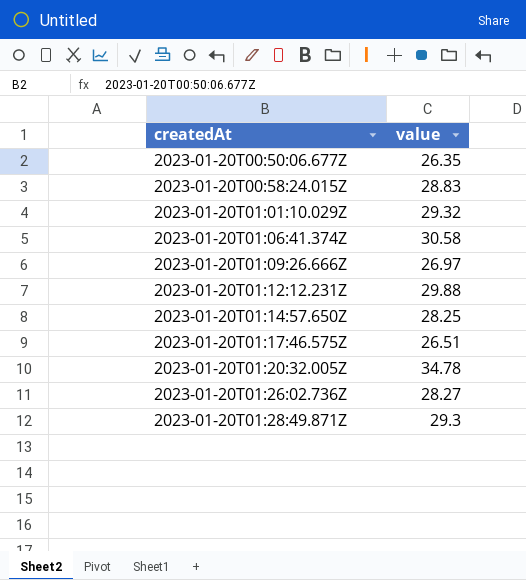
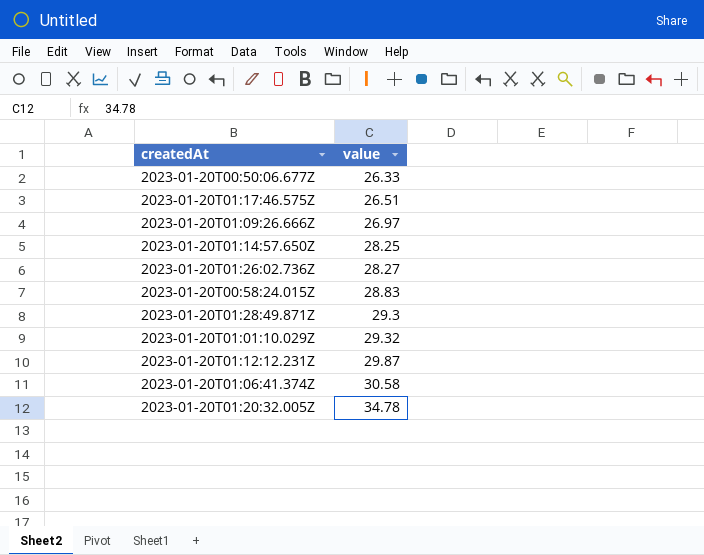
row order: createdAt ascending -> value ascending
2023-01-20T00:50:06.677Z | value: 26.35 -> 26.33
2023-01-20T01:12:12.231Z | value: 29.88 -> 29.87

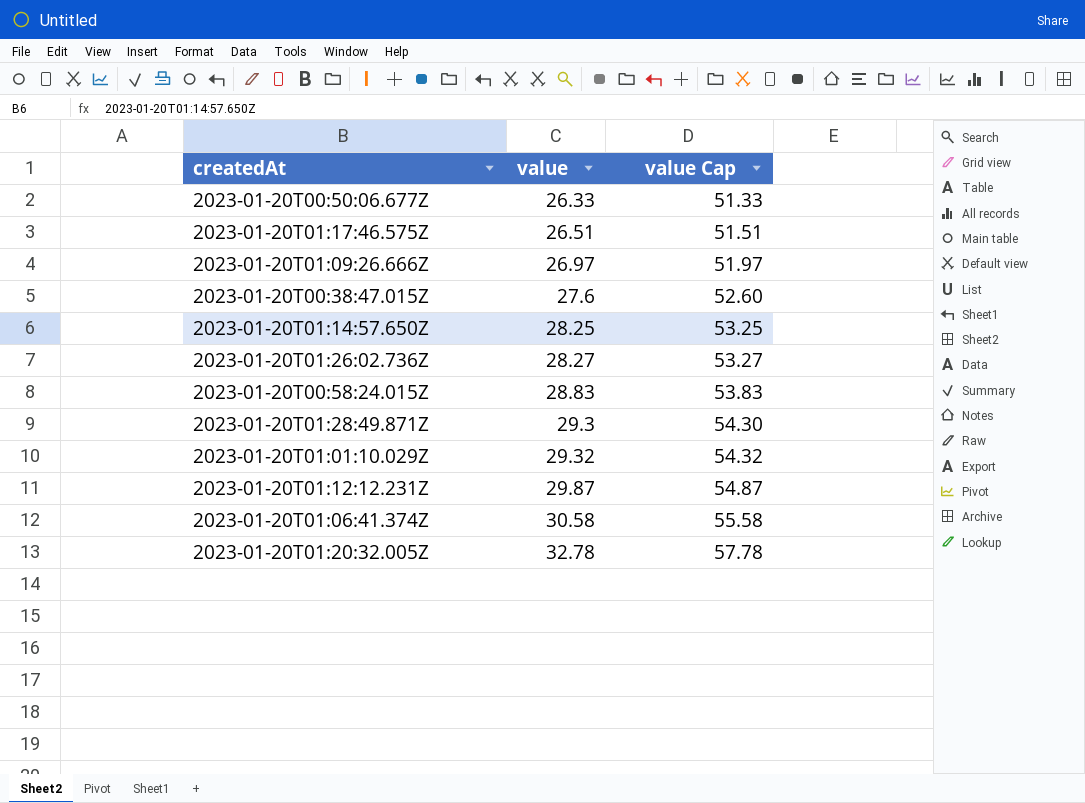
column value Cap | formula: none -> [value] + 25
row 2023-01-20T00:38:47.015Z: none -> 27.6 | 52.60
2023-01-20T01:20:32.005Z | value: 34.78 -> 32.78

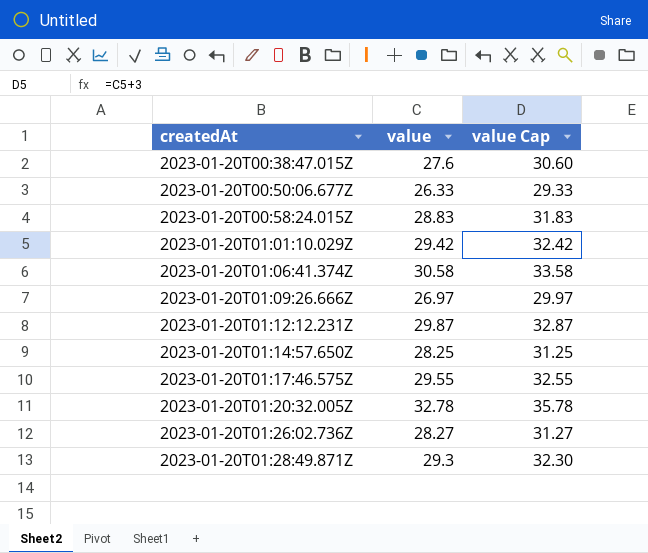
row order: value ascending -> createdAt ascending
column value Cap | formula: [value] + 25 -> [value] + 3
2023-01-20T01:01:10.029Z | value: 29.32 -> 29.42
2023-01-20T01:17:46.575Z | value: 26.51 -> 29.55

